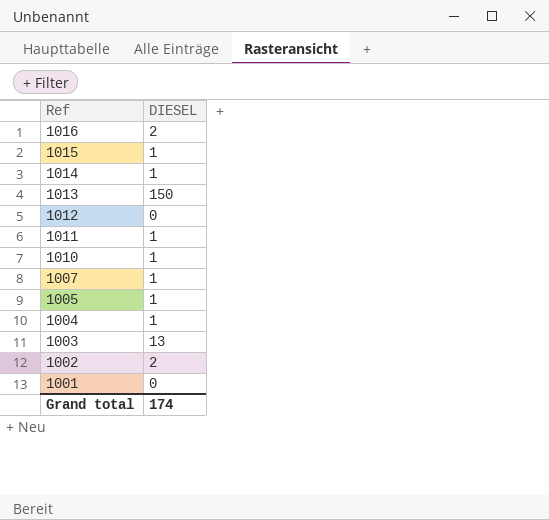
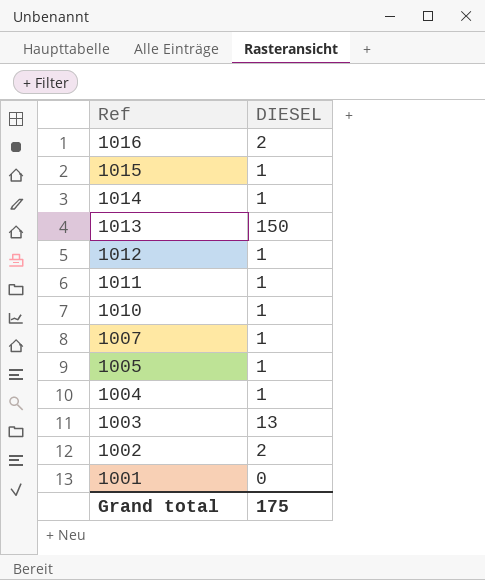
1012 | DIESEL: 0 -> 1
Grand total | DIESEL: 174 -> 175

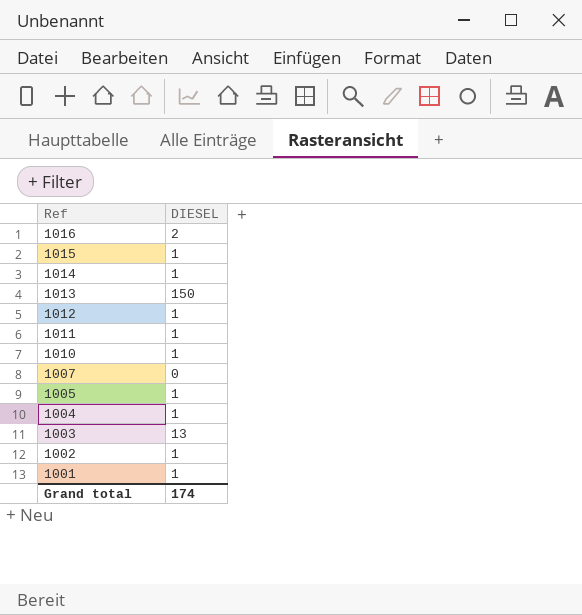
1007 | DIESEL: 1 -> 0
1002 | DIESEL: 2 -> 1
1001 | DIESEL: 0 -> 1
Grand total | DIESEL: 175 -> 174

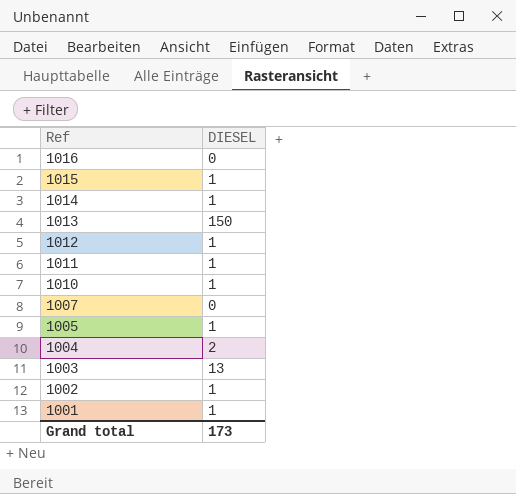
1016 | DIESEL: 2 -> 0
1004 | DIESEL: 1 -> 2
Grand total | DIESEL: 174 -> 173

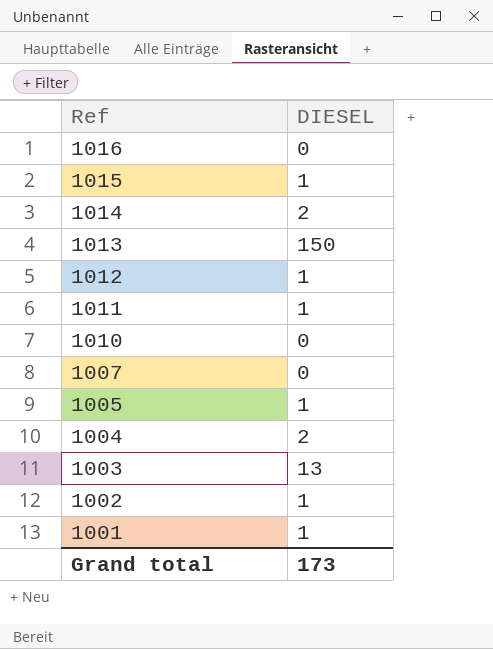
1014 | DIESEL: 1 -> 2
1010 | DIESEL: 1 -> 0

